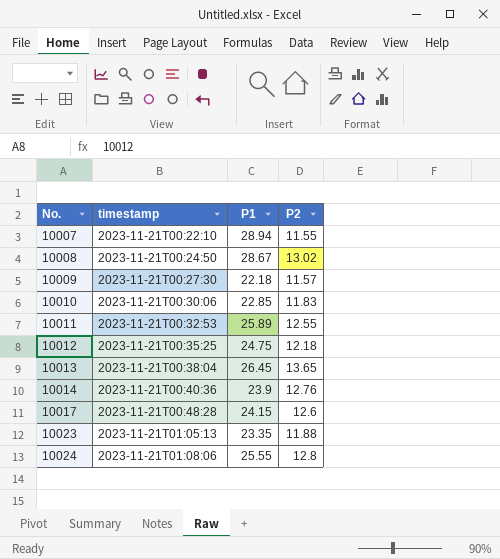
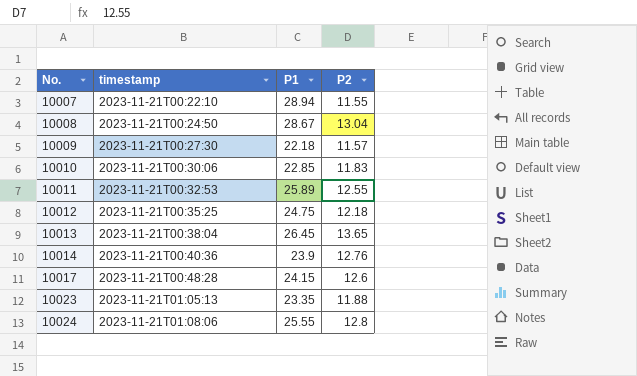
10008 | P2: 13.02 -> 13.04

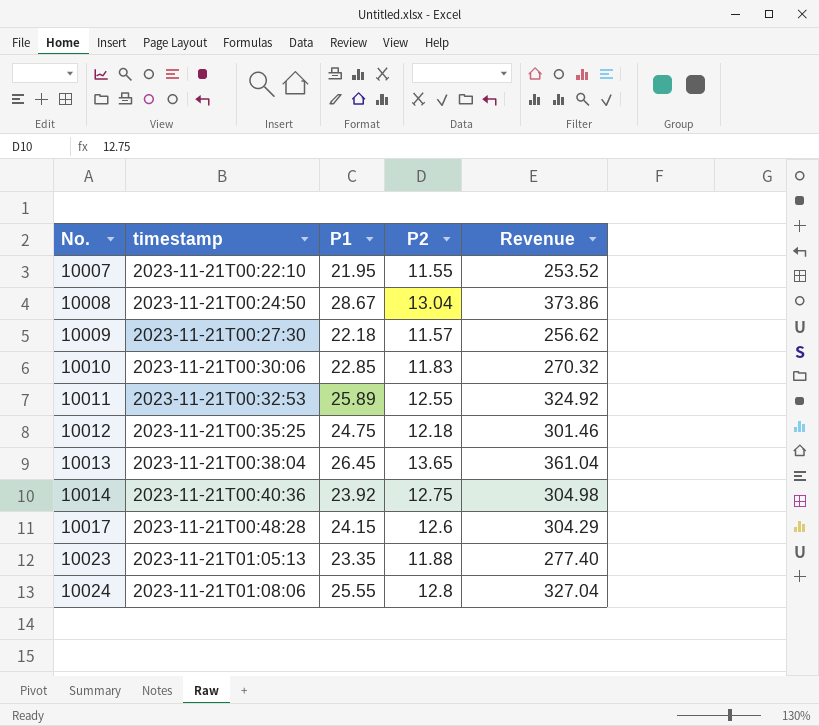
column Revenue | formula: none -> [P1] * [P2]
10007 | P1: 28.94 -> 21.95
10014 | P1: 23.9 -> 23.92
10014 | P2: 12.76 -> 12.75

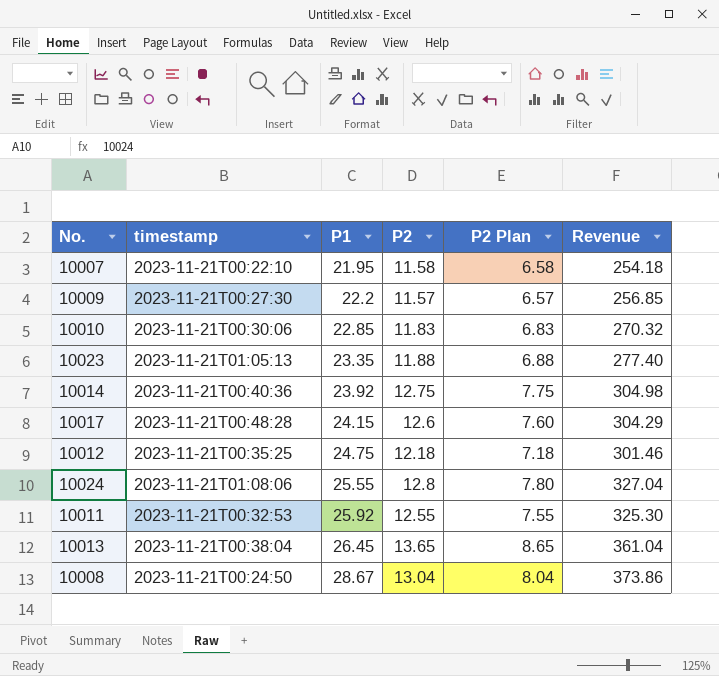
row order: No. ascending -> P1 ascending
column P2 Plan | formula: none -> [P2] - 5
10007 | P2: 11.55 -> 11.58
10007 | Revenue: 253.52 -> 254.18
10009 | P1: 22.18 -> 22.2
10009 | Revenue: 256.62 -> 256.85
10011 | P1: 25.89 -> 25.92
10011 | Revenue: 324.92 -> 325.30

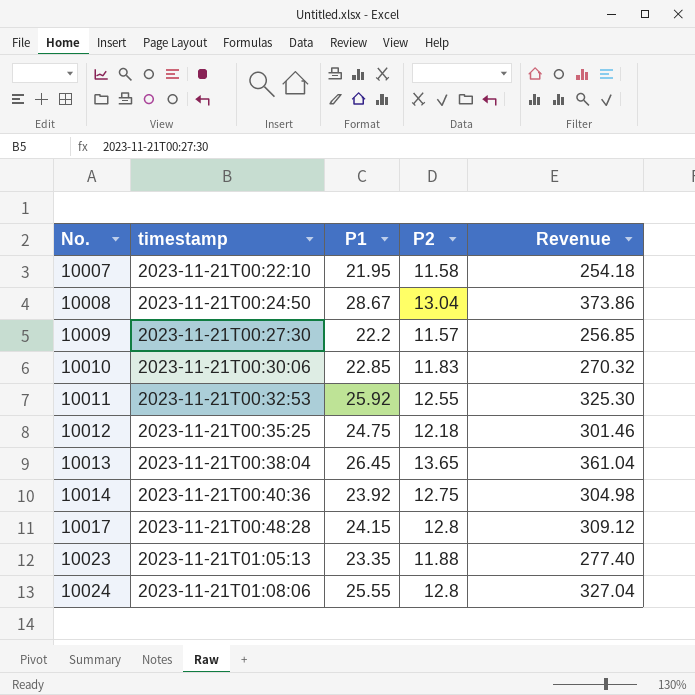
row order: P1 ascending -> No. ascending
column P2 Plan | formula: [P2] - 5 -> none
10017 | P2: 12.6 -> 12.8
10017 | Revenue: 304.29 -> 309.12

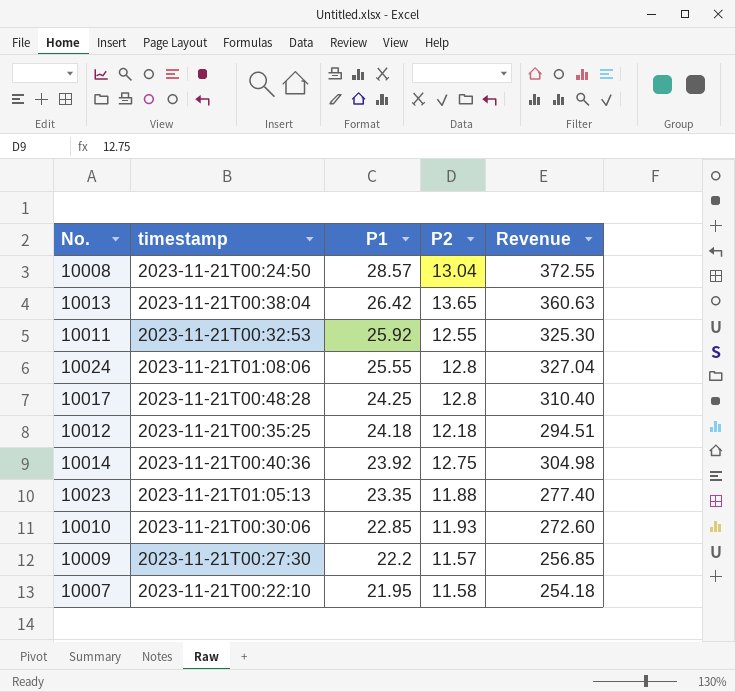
row order: No. ascending -> P1 descending
10008 | P1: 28.67 -> 28.57
10008 | Revenue: 373.86 -> 372.55
10013 | P1: 26.45 -> 26.42
10013 | Revenue: 361.04 -> 360.63
10017 | P1: 24.15 -> 24.25
10017 | Revenue: 309.12 -> 310.40
10012 | P1: 24.75 -> 24.18
10012 | Revenue: 301.46 -> 294.51
10010 | P2: 11.83 -> 11.93
10010 | Revenue: 270.32 -> 272.60

